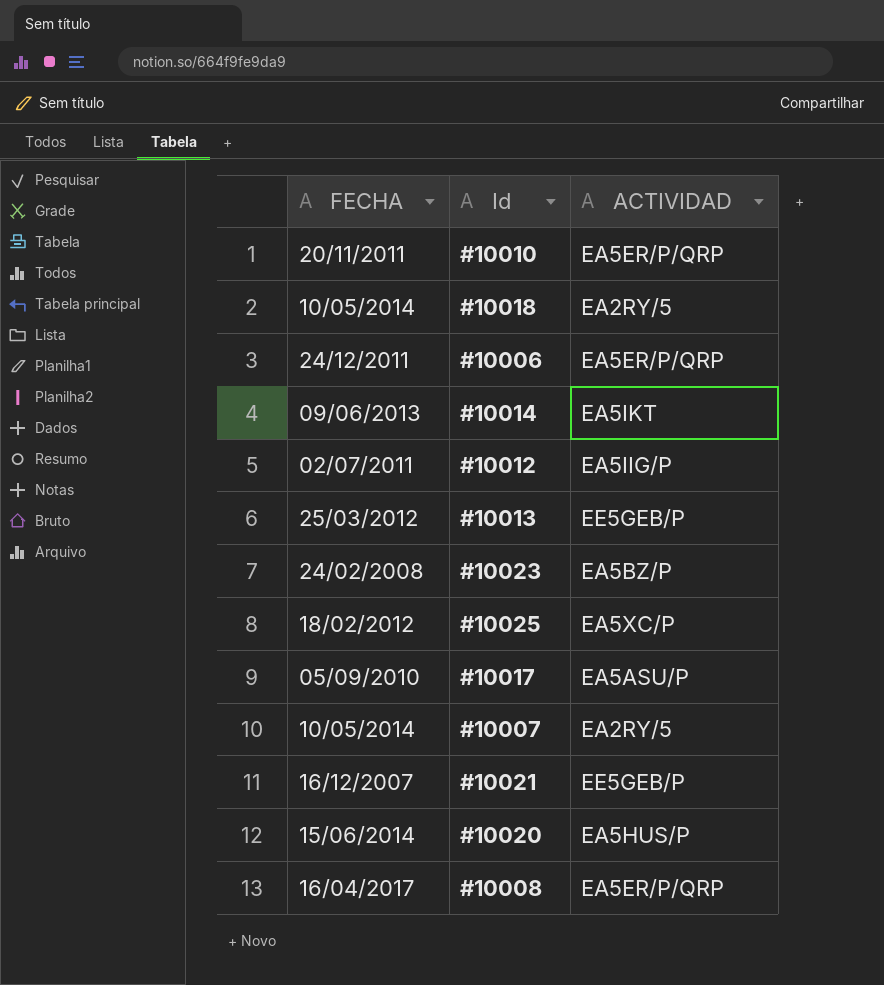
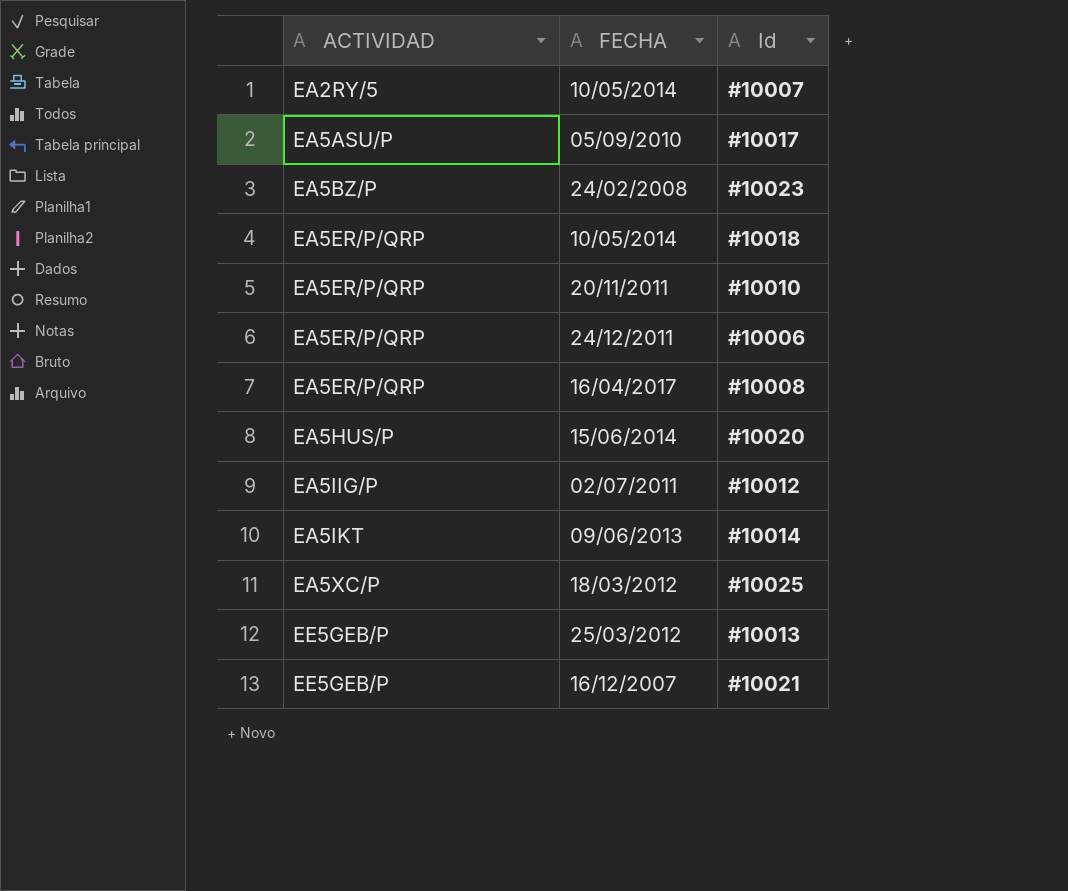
row order: none -> ACTIVIDAD ascending
column ACTIVIDAD | position: 3 -> 1
#10018 | ACTIVIDAD: EA2RY/5 -> EA5ER/P/QRP
#10025 | FECHA: 18/02/2012 -> 18/03/2012

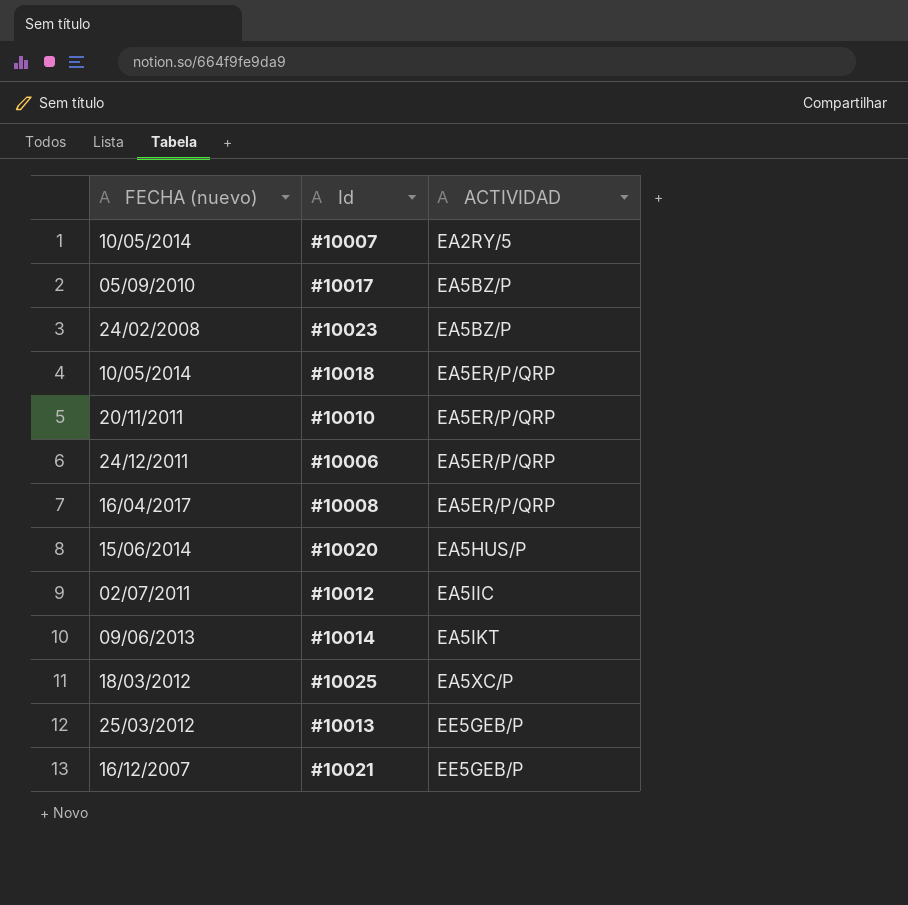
column name: FECHA -> FECHA (nuevo)
column ACTIVIDAD | position: 1 -> 3
#10017 | ACTIVIDAD: EA5ASU/P -> EA5BZ/P
#10012 | ACTIVIDAD: EA5IIG/P -> EA5IIC

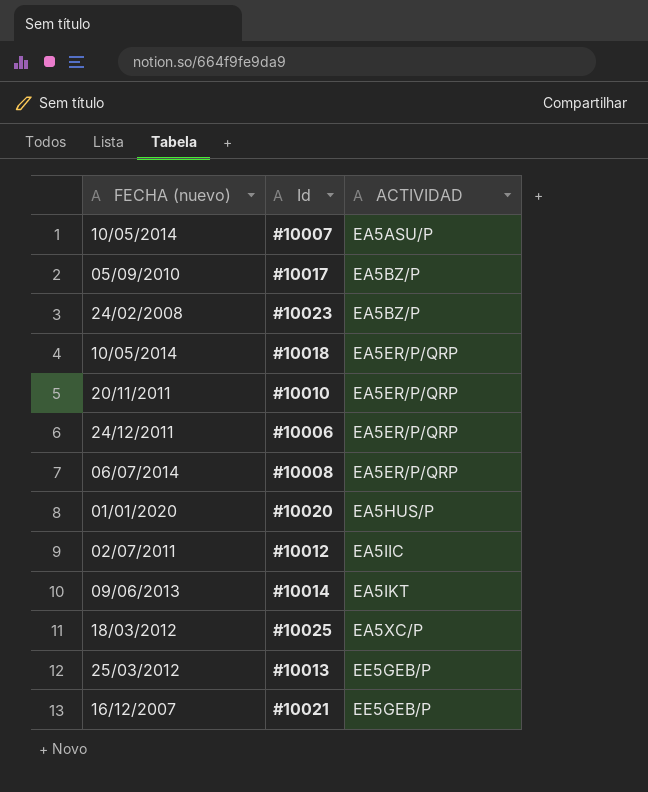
#10007 | ACTIVIDAD: EA2RY/5 -> EA5ASU/P
#10008 | FECHA (nuevo): 16/04/2017 -> 06/07/2014
#10020 | FECHA (nuevo): 15/06/2014 -> 01/01/2020

